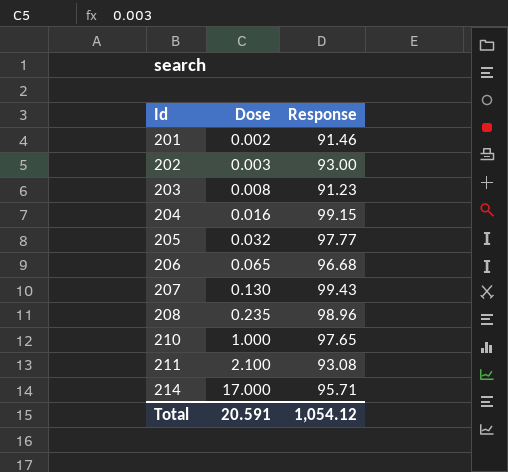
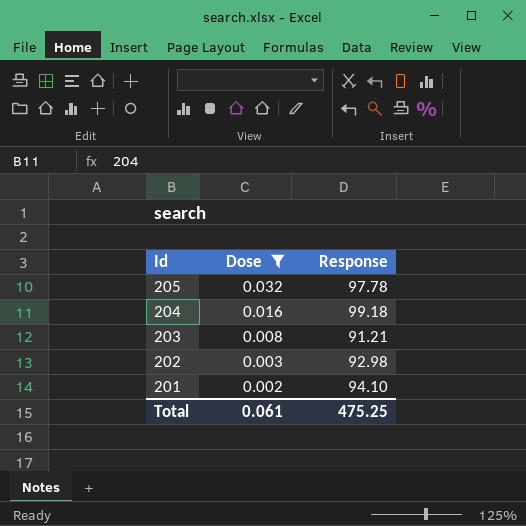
filter: none -> Dose <= 0.032
row order: Id ascending -> Id descending
205 | Response: 97.77 -> 97.78
204 | Response: 99.15 -> 99.18
203 | Response: 91.23 -> 91.21
202 | Response: 93.00 -> 92.98
201 | Response: 91.46 -> 94.10
Total | Dose: 20.591 -> 0.061
Total | Response: 1,054.12 -> 475.25

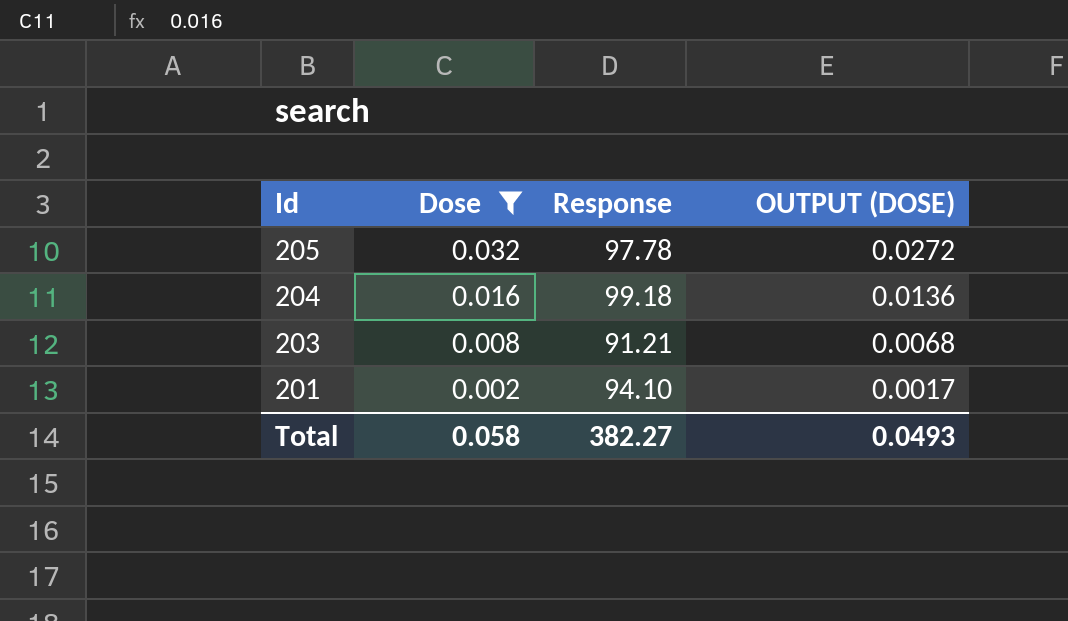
column OUTPUT (DOSE) | formula: none -> [Dose] * 0.85
row 202: 0.003 | 92.98 -> none
Total | Dose: 0.061 -> 0.058
Total | Response: 475.25 -> 382.27

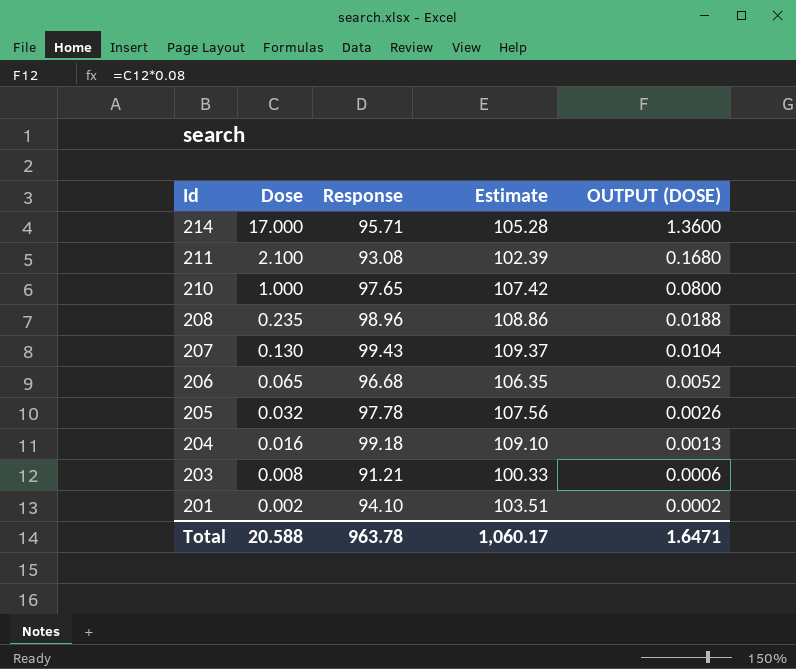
filter: Dose <= 0.032 -> none
column Estimate | formula: none -> [Response] * 1.1
column OUTPUT (DOSE) | formula: [Dose] * 0.85 -> [Dose] * 0.08
Total | Dose: 0.058 -> 20.588
Total | Response: 382.27 -> 963.78
Total | OUTPUT (DOSE): 0.0493 -> 1.6471

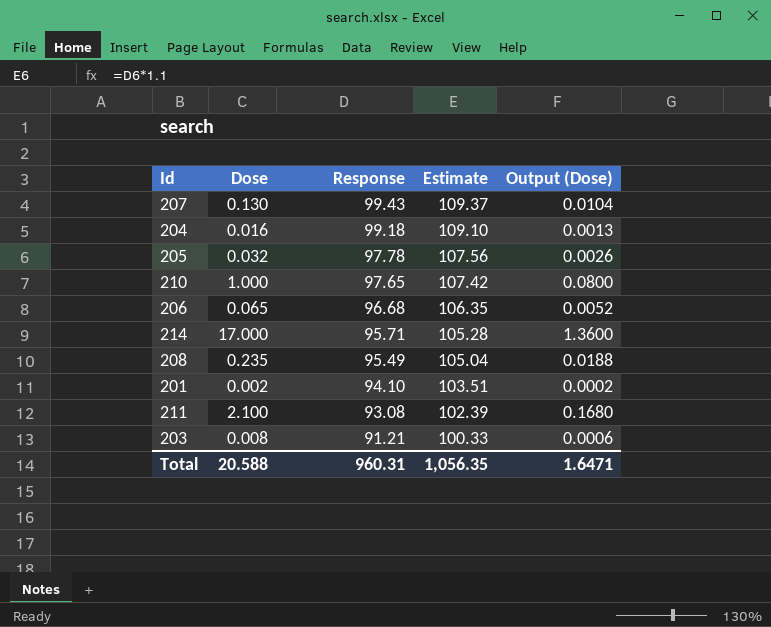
row order: Id descending -> Response descending
column name: OUTPUT (DOSE) -> Output (Dose)
208 | Response: 98.96 -> 95.49
208 | Estimate: 108.86 -> 105.04
Total | Response: 963.78 -> 960.31
Total | Estimate: 1,060.17 -> 1,056.35

